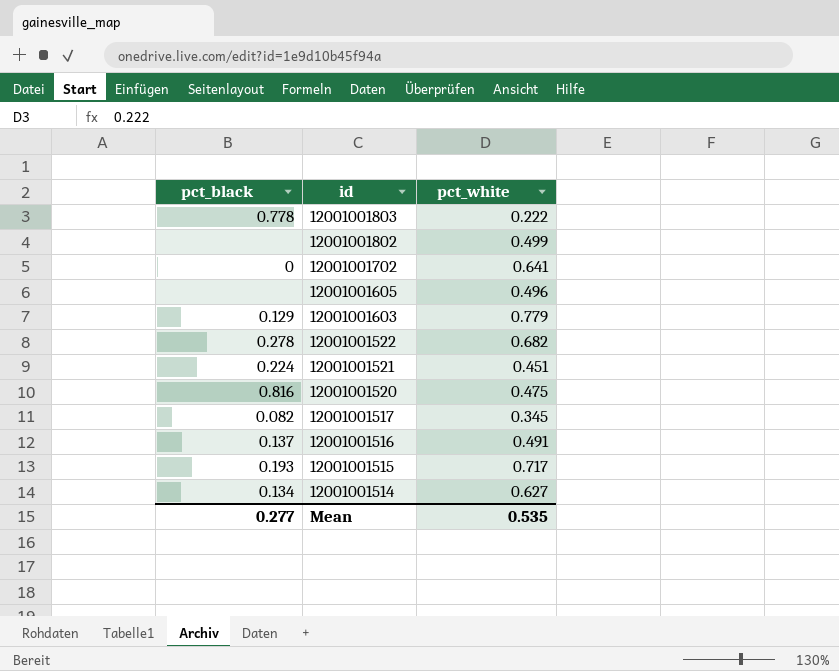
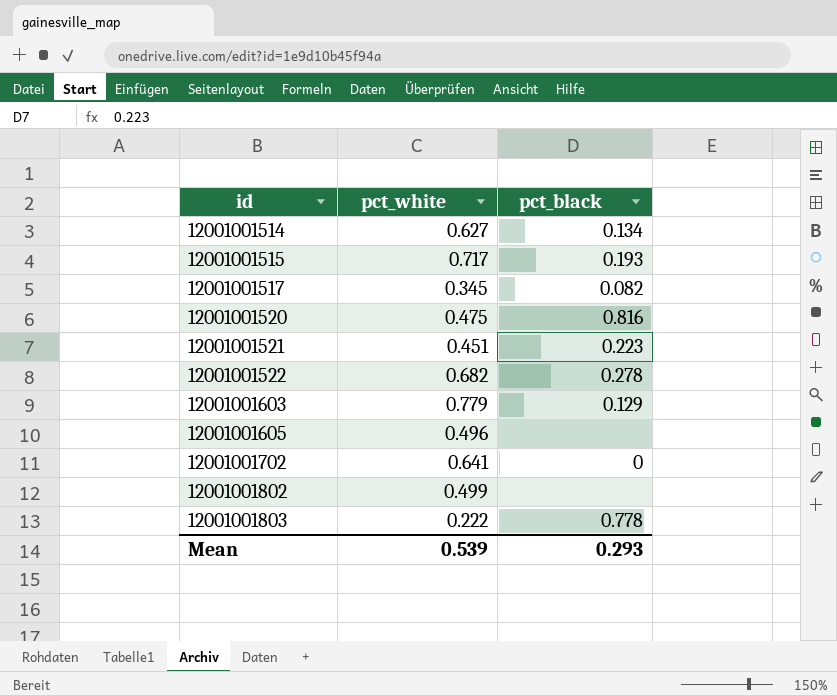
row order: id descending -> id ascending
column pct_black | position: 1 -> 3
row 12001001516: 0.137 | 0.491 -> none
12001001521 | pct_black: 0.224 -> 0.223
Mean | pct_white: 0.535 -> 0.539
Mean | pct_black: 0.277 -> 0.293

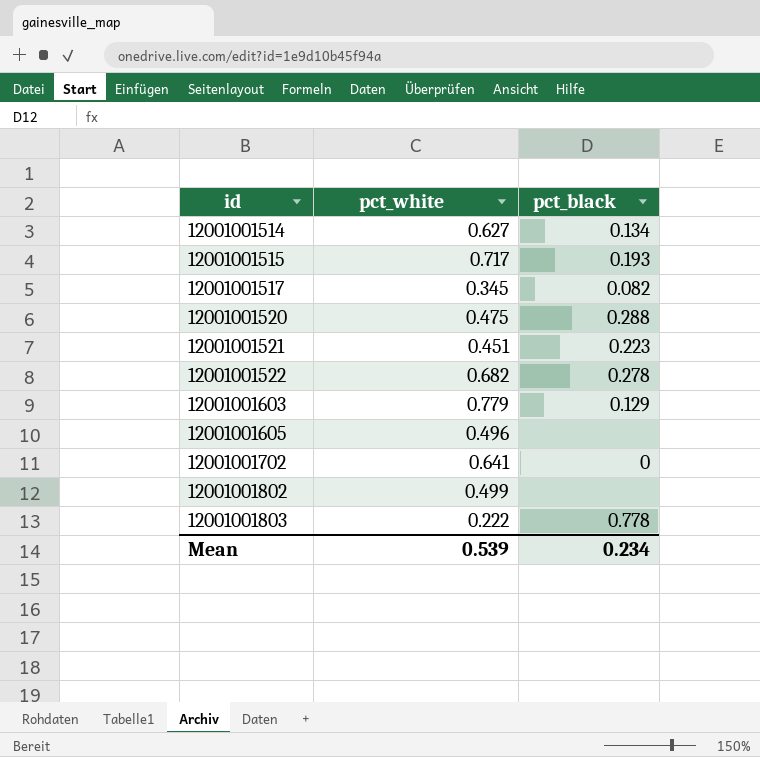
12001001520 | pct_black: 0.816 -> 0.288
Mean | pct_black: 0.293 -> 0.234

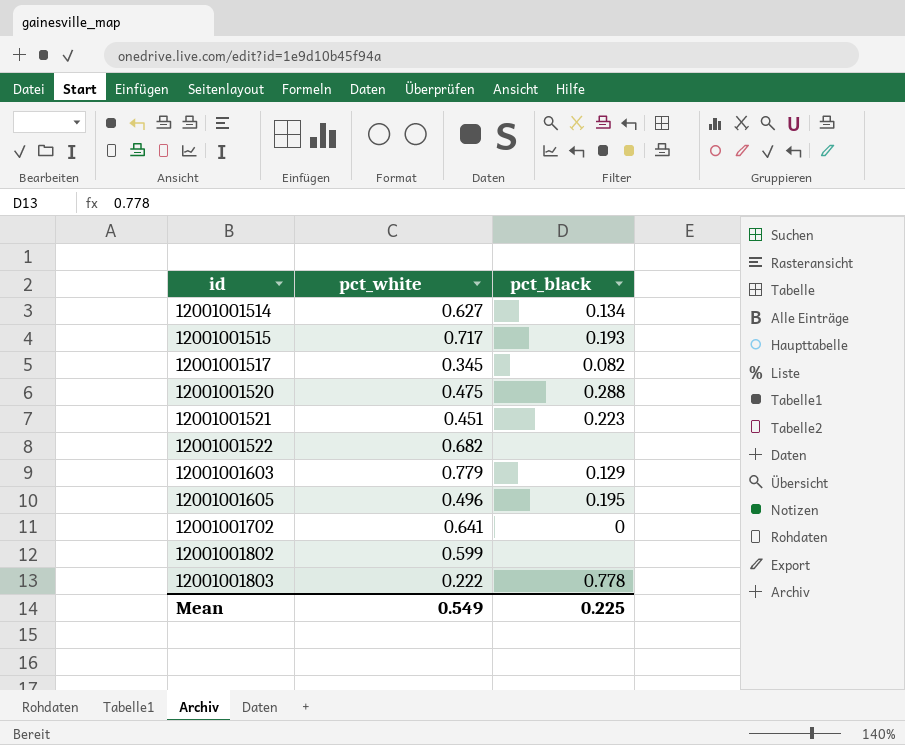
12001001522 | pct_black: 0.278 -> none
12001001605 | pct_black: none -> 0.195
12001001802 | pct_white: 0.499 -> 0.599
Mean | pct_white: 0.539 -> 0.549
Mean | pct_black: 0.234 -> 0.225

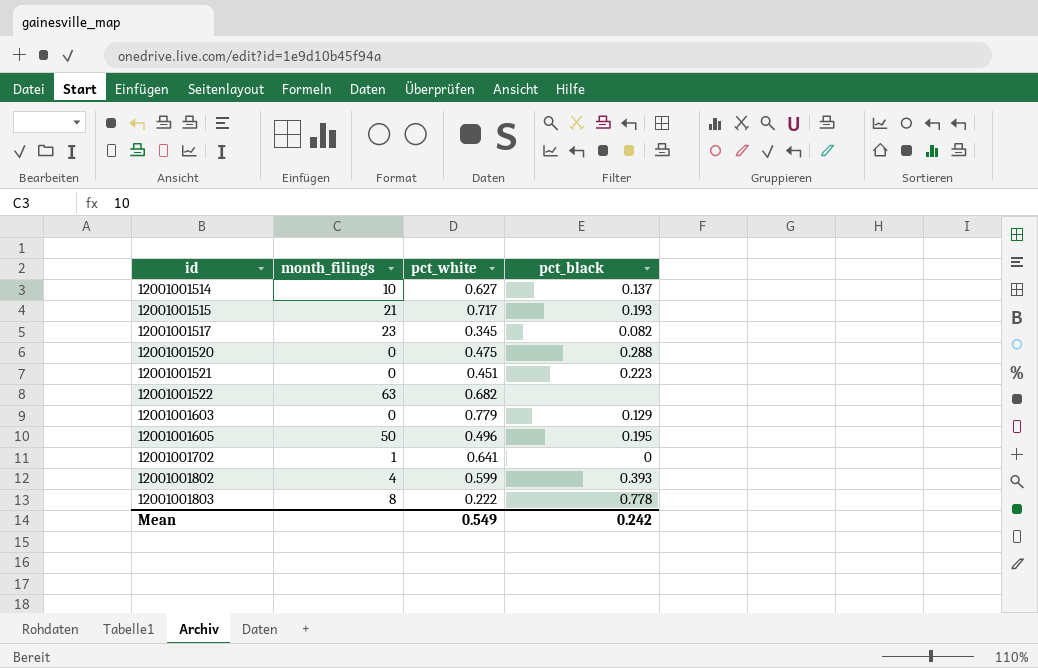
column month_filings | position: none -> 2
12001001514 | pct_black: 0.134 -> 0.137
12001001802 | pct_black: none -> 0.393
Mean | pct_black: 0.225 -> 0.242

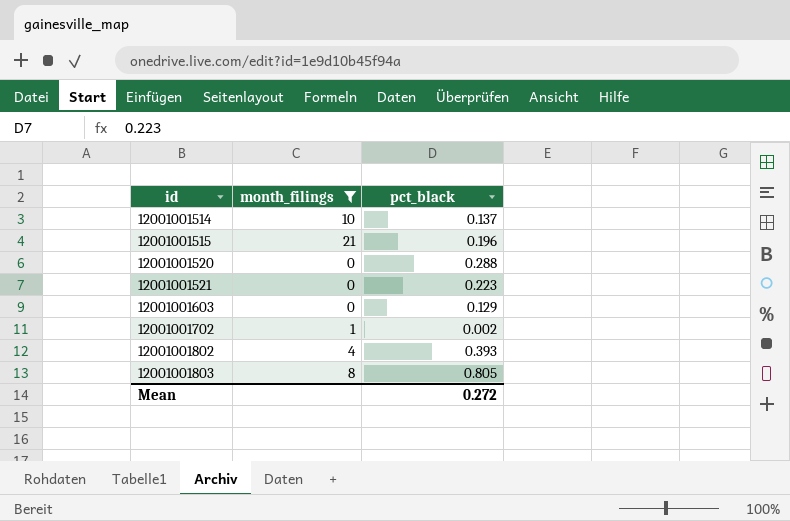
filter: none -> month_filings <= 21
column pct_white | position: 3 -> none
12001001515 | pct_black: 0.193 -> 0.196
12001001702 | pct_black: 0 -> 0.002
12001001803 | pct_black: 0.778 -> 0.805
Mean | pct_black: 0.242 -> 0.272

